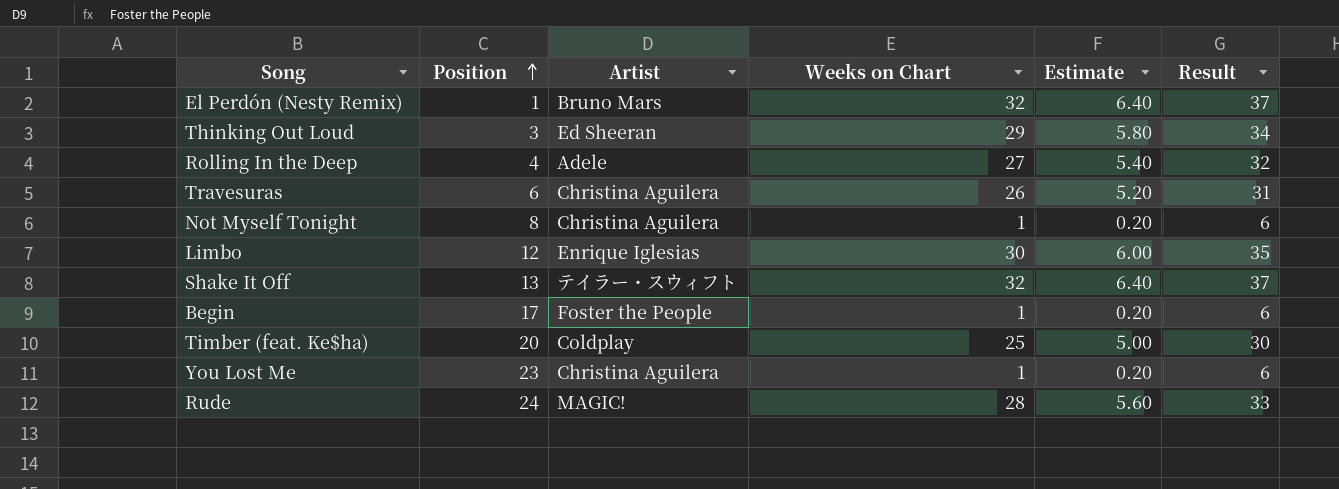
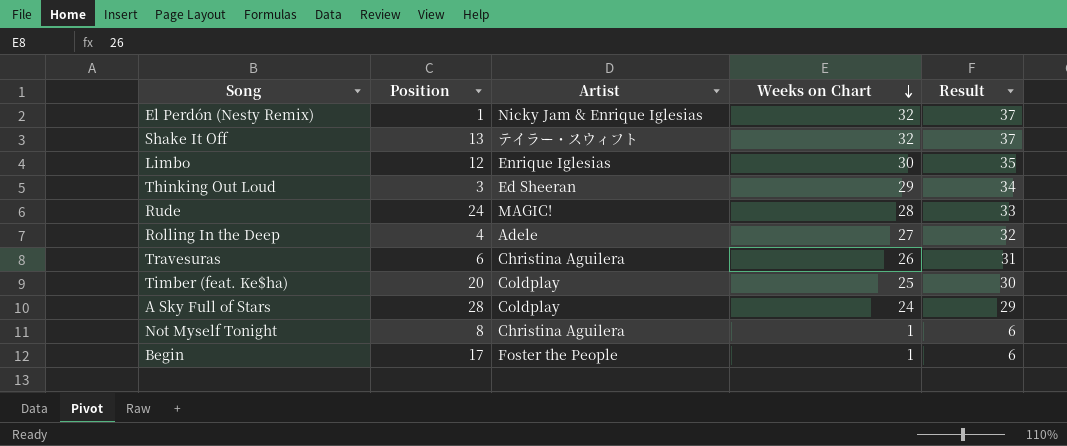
row order: Position ascending -> Weeks on Chart descending
column Estimate | formula: [Weeks on Chart] * 0.2 -> none
row You Lost Me: 23 | Christina Aguilera | 1 | 0.20 | 6 -> none
El Perdón (Nesty Remix) | Artist: Bruno Mars -> Nicky Jam & Enrique Iglesias
row A Sky Full of Stars: none -> 28 | Coldplay | 24 | 29

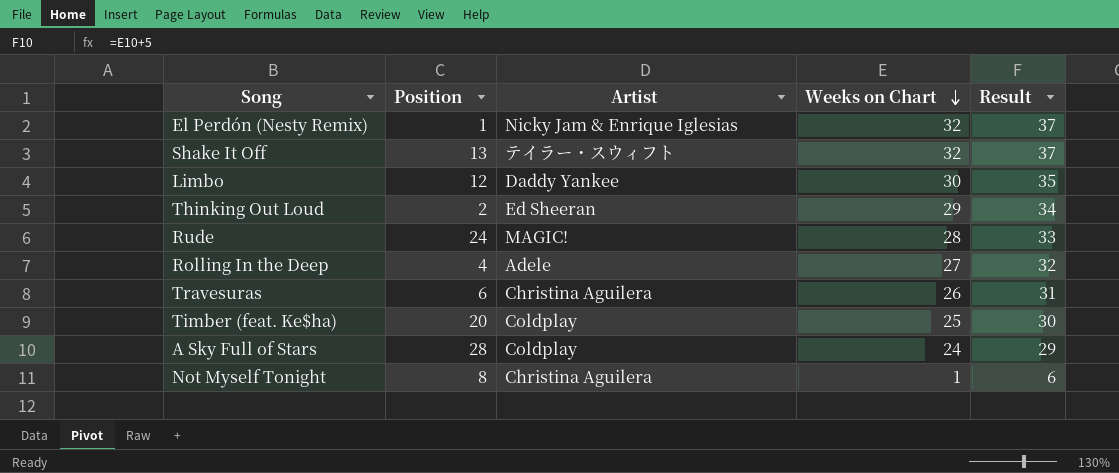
row Begin: 17 | Foster the People | 1 | 6 -> none
Limbo | Artist: Enrique Iglesias -> Daddy Yankee
Thinking Out Loud | Position: 3 -> 2

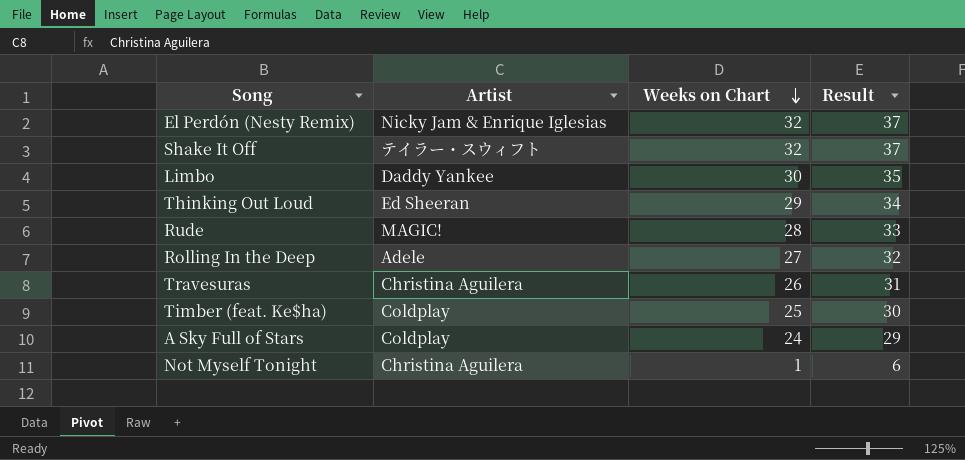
column Position | position: 2 -> none

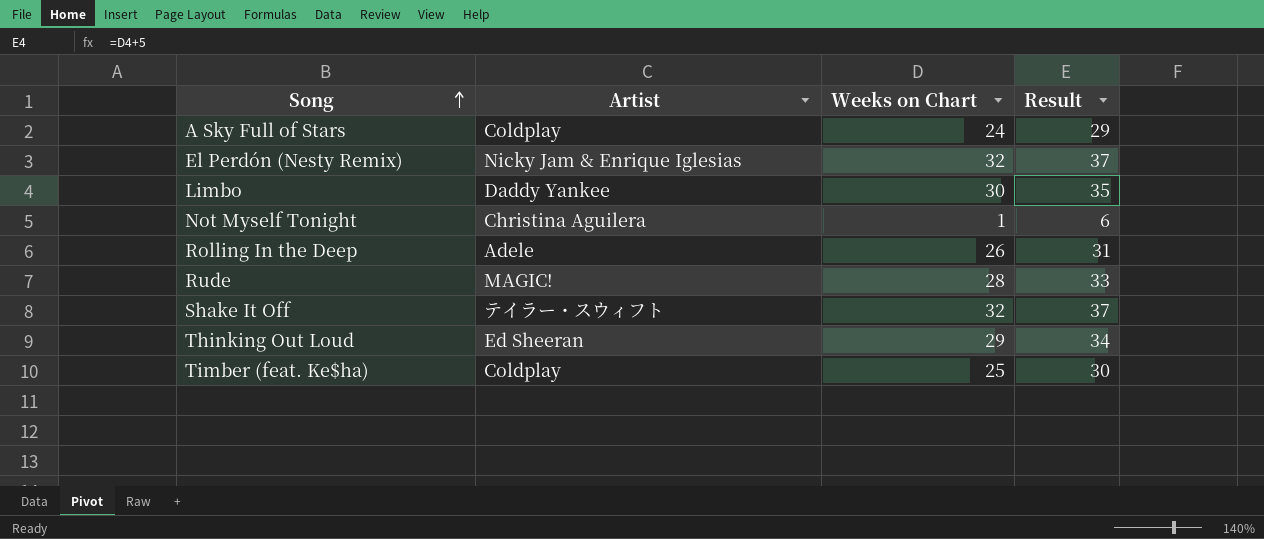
row order: Weeks on Chart descending -> Song ascending
row Travesuras: Christina Aguilera | 26 | 31 -> none
Rolling In the Deep | Weeks on Chart: 27 -> 26
Rolling In the Deep | Result: 32 -> 31

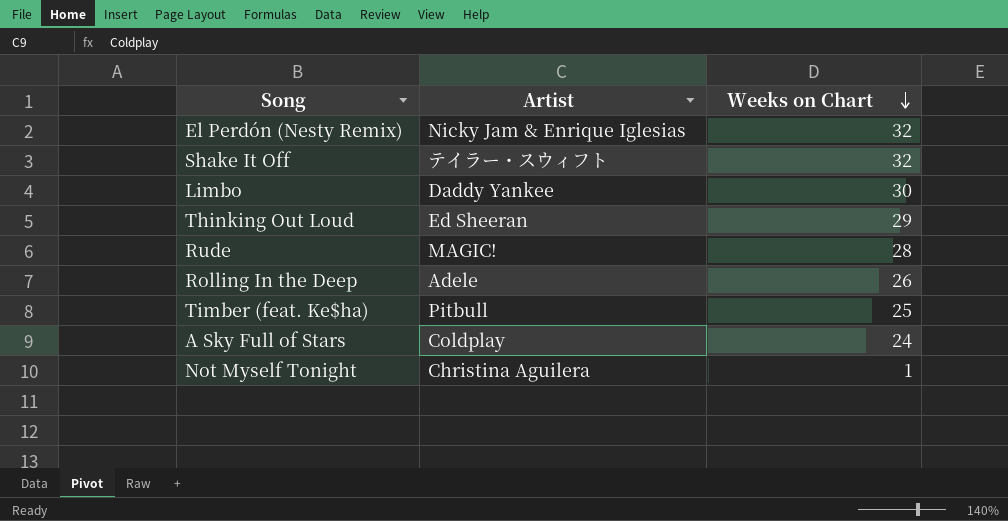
row order: Song ascending -> Weeks on Chart descending
column Result | formula: [Weeks on Chart] + 5 -> none
Timber (feat. Ke$ha) | Artist: Coldplay -> Pitbull

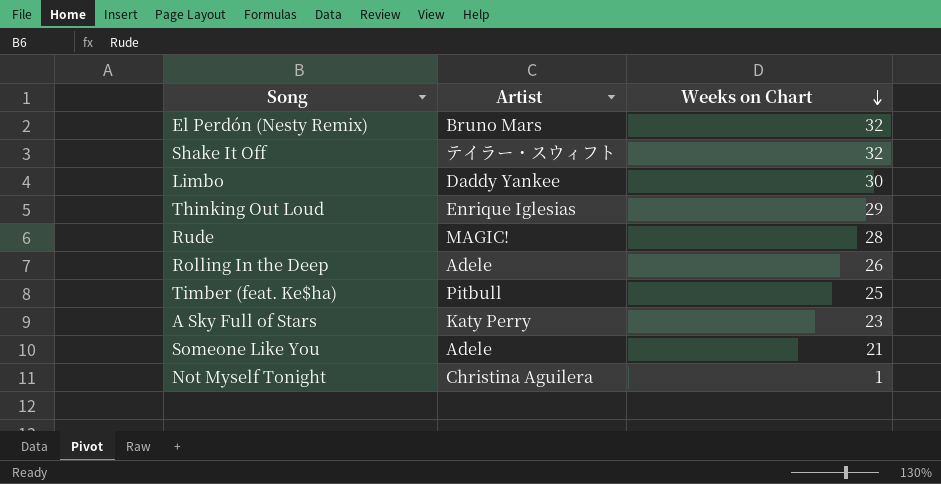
El Perdón (Nesty Remix) | Artist: Nicky Jam & Enrique Iglesias -> Bruno Mars
Thinking Out Loud | Artist: Ed Sheeran -> Enrique Iglesias
A Sky Full of Stars | Artist: Coldplay -> Katy Perry
A Sky Full of Stars | Weeks on Chart: 24 -> 23
row Someone Like You: none -> Adele | 21

